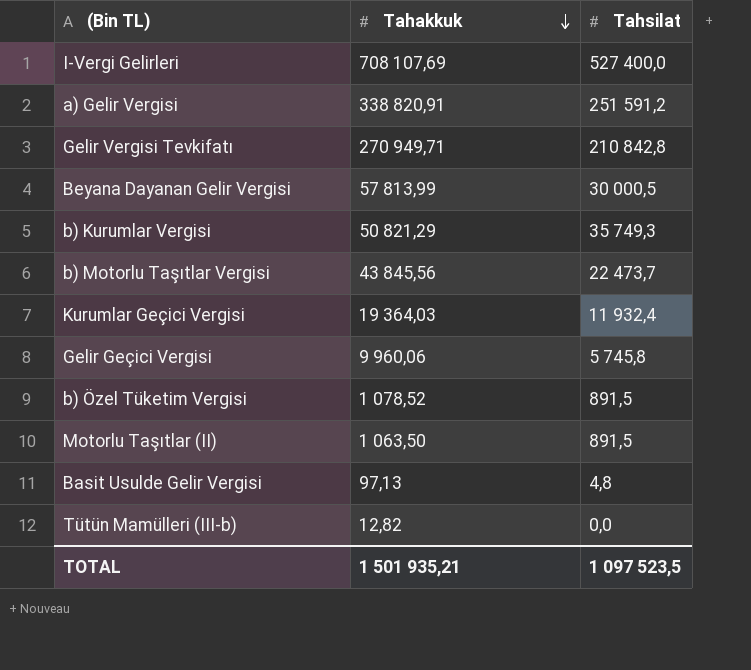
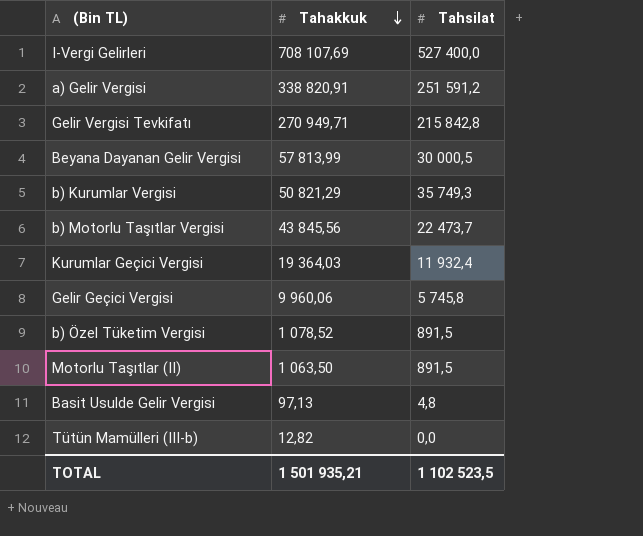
Gelir Vergisi Tevkifatı | Tahsilat: 210 842,8 -> 215 842,8
TOTAL | Tahsilat: 1 097 523,5 -> 1 102 523,5

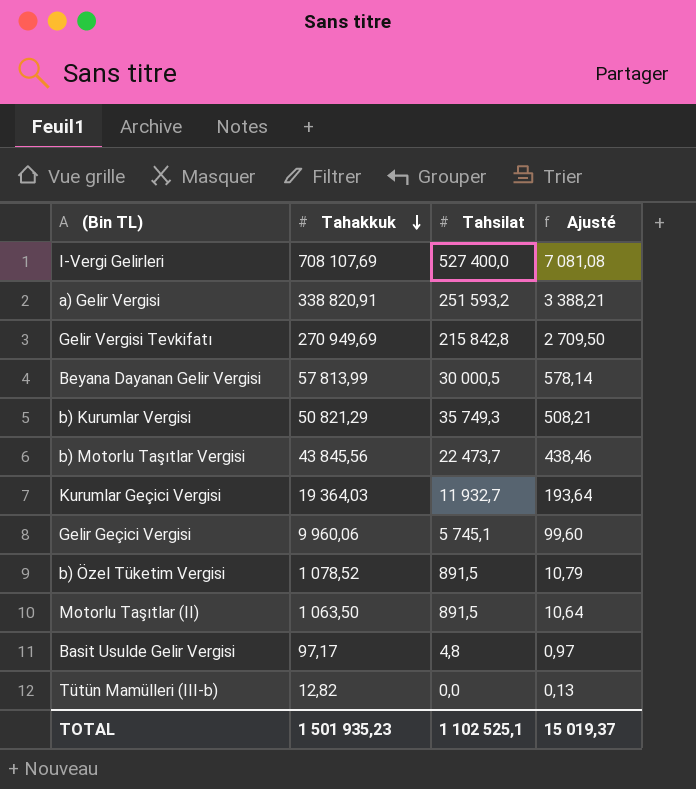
column Ajusté | formula: none -> [Tahakkuk] * 0,01
a) Gelir Vergisi | Tahsilat: 251 591,2 -> 251 593,2
Gelir Vergisi Tevkifatı | Tahakkuk: 270 949,71 -> 270 949,69
Kurumlar Geçici Vergisi | Tahsilat: 11 932,4 -> 11 932,7
Gelir Geçici Vergisi | Tahsilat: 5 745,8 -> 5 745,1
Basit Usulde Gelir Vergisi | Tahakkuk: 97,13 -> 97,17
TOTAL | Tahakkuk: 1 501 935,21 -> 1 501 935,23
TOTAL | Tahsilat: 1 102 523,5 -> 1 102 525,1

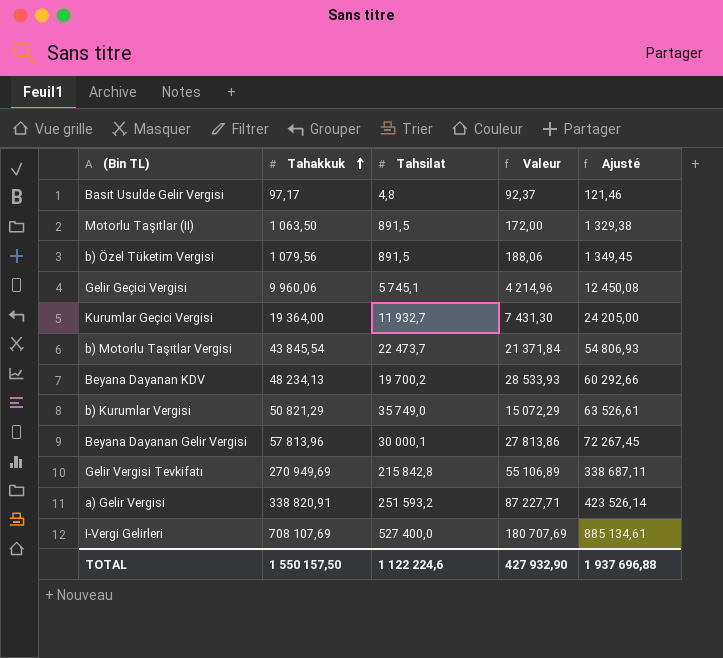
row order: Tahakkuk descending -> Tahakkuk ascending
column Valeur | formula: none -> [Tahakkuk] - [Tahsilat]
column Ajusté | formula: [Tahakkuk] * 0,01 -> [Tahakkuk] * 1,25
row Tütün Mamülleri (III-b): 12,82 | 0,0 | 0,13 -> none
b) Özel Tüketim Vergisi | Tahakkuk: 1 078,52 -> 1 079,56
Kurumlar Geçici Vergisi | Tahakkuk: 19 364,03 -> 19 364,00
b) Motorlu Taşıtlar Vergisi | Tahakkuk: 43 845,56 -> 43 845,54
row Beyana Dayanan KDV: none -> 48 234,13 | 19 700,2 | 28 533,93 | 60 292,66
b) Kurumlar Vergisi | Tahsilat: 35 749,3 -> 35 749,0
Beyana Dayanan Gelir Vergisi | Tahakkuk: 57 813,99 -> 57 813,96
Beyana Dayanan Gelir Vergisi | Tahsilat: 30 000,5 -> 30 000,1
TOTAL | Tahakkuk: 1 501 935,23 -> 1 550 157,50
TOTAL | Tahsilat: 1 102 525,1 -> 1 122 224,6
TOTAL | Ajusté: 15 019,37 -> 1 937 696,88

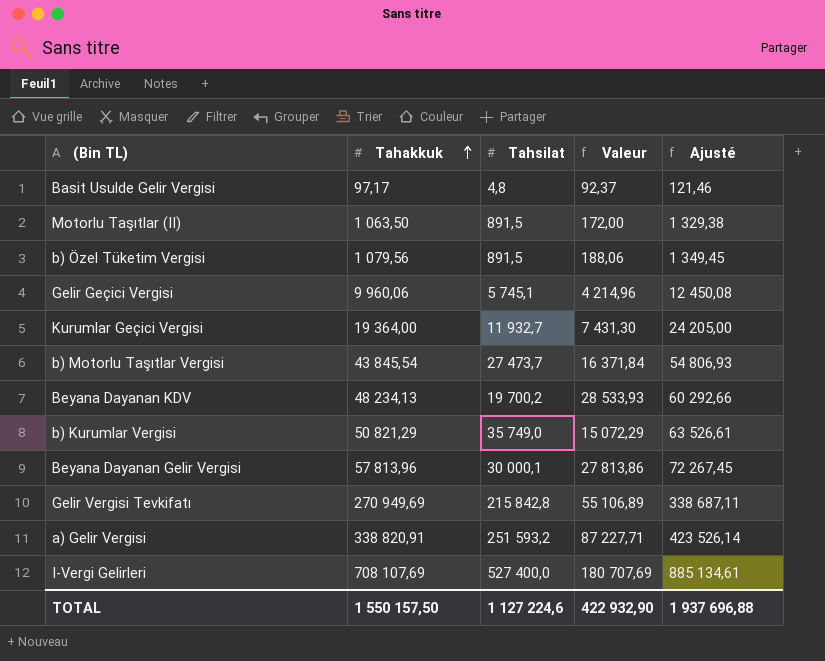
b) Motorlu Taşıtlar Vergisi | Tahsilat: 22 473,7 -> 27 473,7
b) Motorlu Taşıtlar Vergisi | Valeur: 21 371,84 -> 16 371,84
TOTAL | Tahsilat: 1 122 224,6 -> 1 127 224,6
TOTAL | Valeur: 427 932,90 -> 422 932,90

